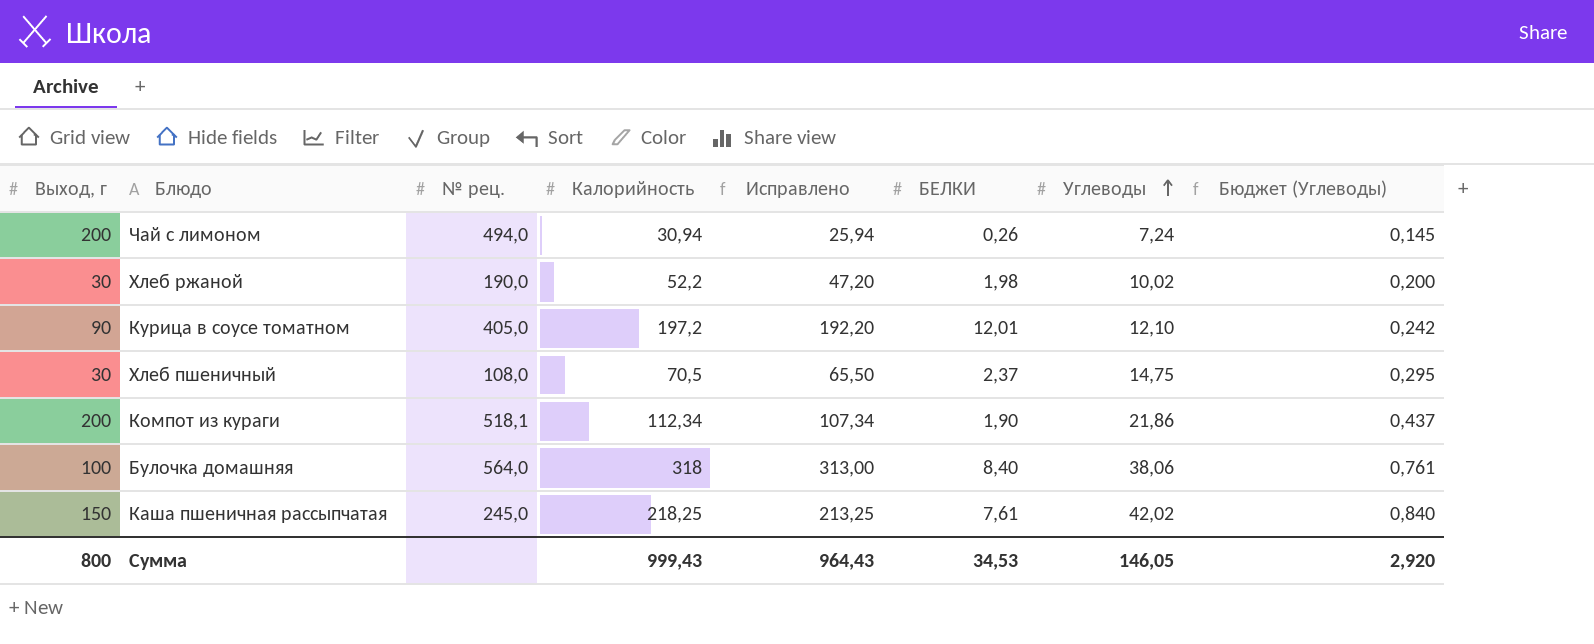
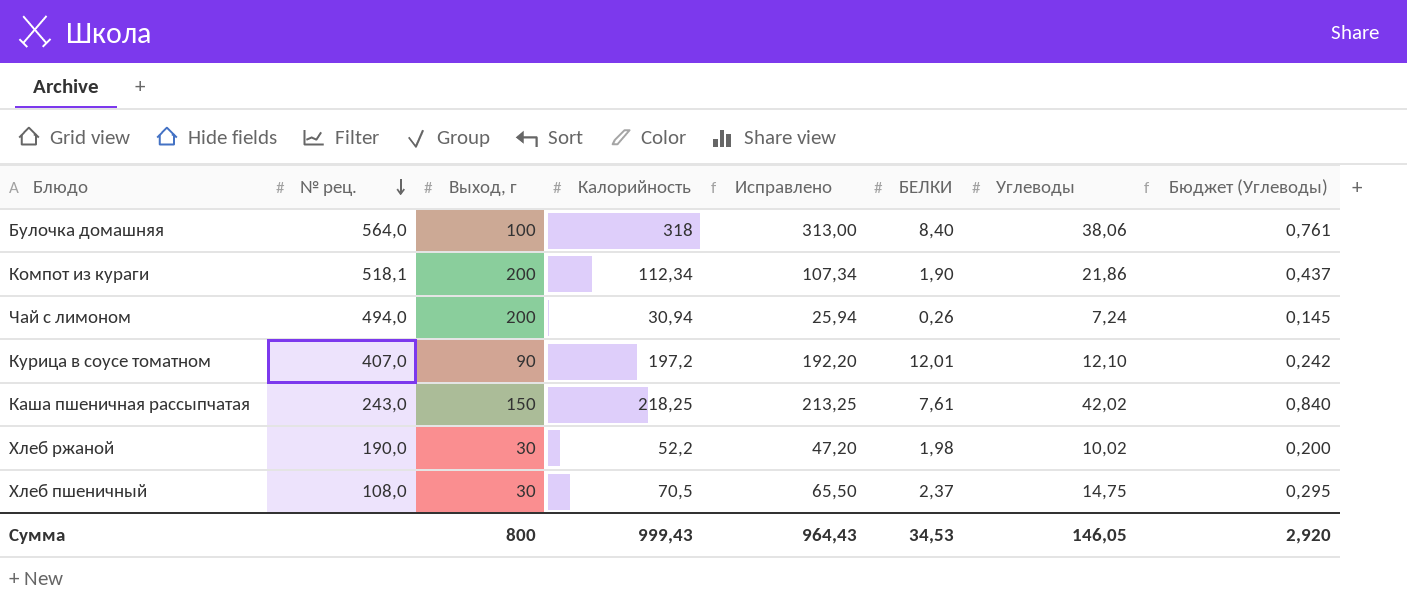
row order: Углеводы ascending -> № рец. descending
column Выход, г | position: 1 -> 3
Курица в соусе томатном | № рец.: 405,0 -> 407,0
Каша пшеничная рассыпчатая | № рец.: 245,0 -> 243,0

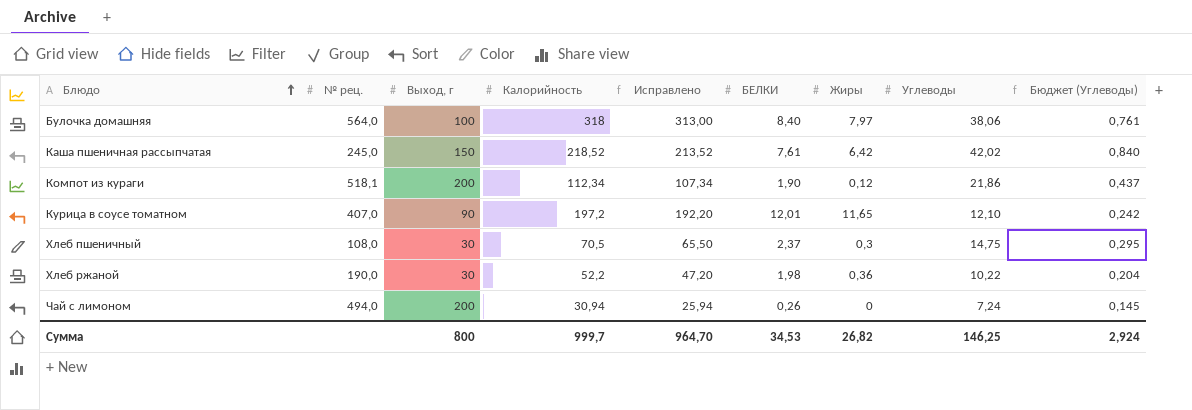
row order: № рец. descending -> Блюдо ascending
column Жиры | position: none -> 7
Каша пшеничная рассыпчатая | № рец.: 243,0 -> 245,0
Каша пшеничная рассыпчатая | Калорийность: 218,25 -> 218,52
Каша пшеничная рассыпчатая | Исправлено: 213,25 -> 213,52
Хлеб ржаной | Углеводы: 10,02 -> 10,22
Хлеб ржаной | Бюджет (Углеводы): 0,200 -> 0,204
Сумма | Калорийность: 999,43 -> 999,7
Сумма | Исправлено: 964,43 -> 964,70
Сумма | Углеводы: 146,05 -> 146,25
Сумма | Бюджет (Углеводы): 2,920 -> 2,924

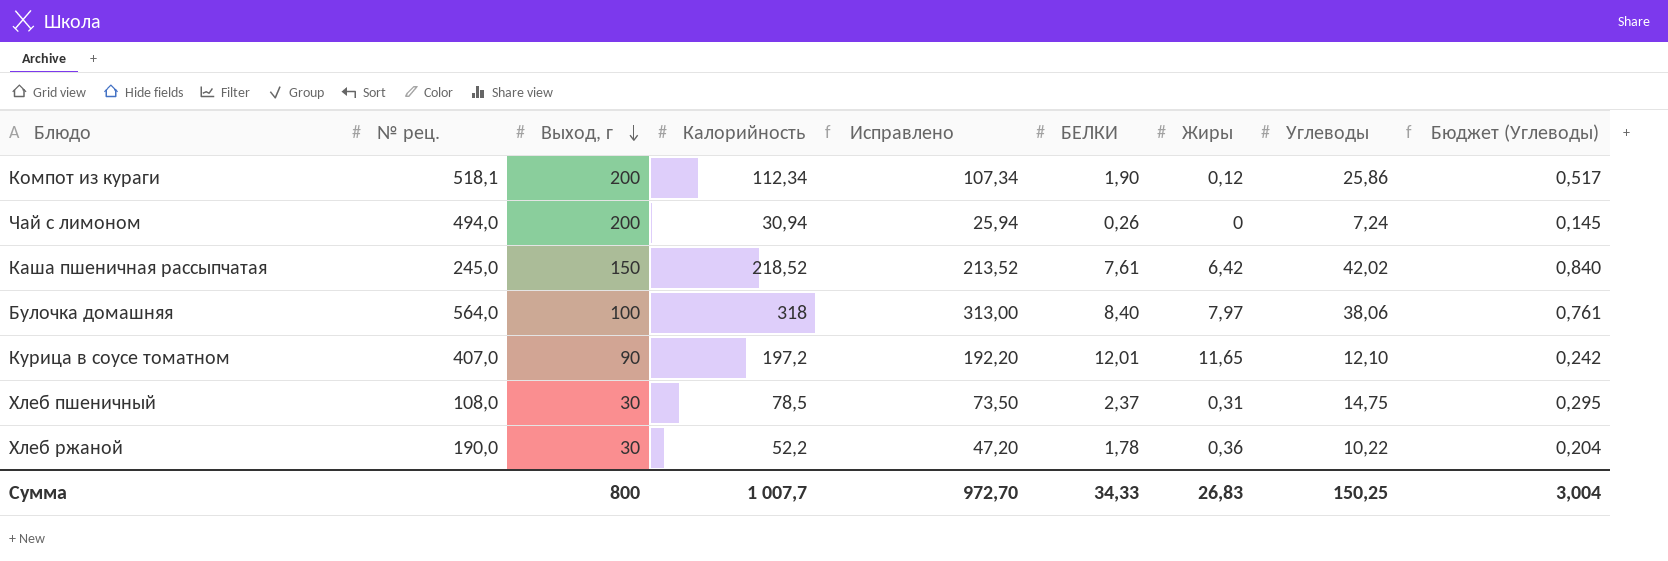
row order: Блюдо ascending -> Выход, г descending
Компот из кураги | Углеводы: 21,86 -> 25,86
Компот из кураги | Бюджет (Углеводы): 0,437 -> 0,517
Хлеб пшеничный | Калорийность: 70,5 -> 78,5
Хлеб пшеничный | Исправлено: 65,50 -> 73,50
Хлеб пшеничный | Жиры: 0,3 -> 0,31
Хлеб ржаной | БЕЛКИ: 1,98 -> 1,78
Сумма | Калорийность: 999,7 -> 1 007,7
Сумма | Исправлено: 964,70 -> 972,70
Сумма | БЕЛКИ: 34,53 -> 34,33
Сумма | Жиры: 26,82 -> 26,83
Сумма | Углеводы: 146,25 -> 150,25
Сумма | Бюджет (Углеводы): 2,924 -> 3,004

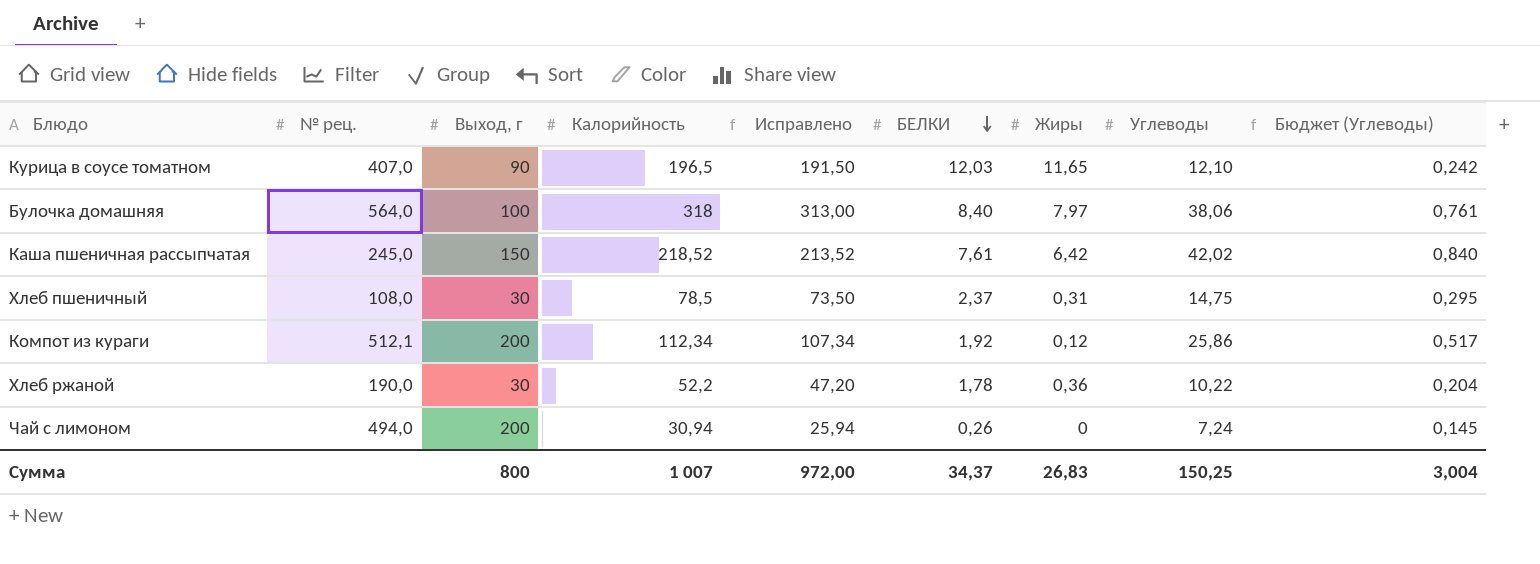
row order: Выход, г descending -> БЕЛКИ descending
Курица в соусе томатном | Калорийность: 197,2 -> 196,5
Курица в соусе томатном | Исправлено: 192,20 -> 191,50
Курица в соусе томатном | БЕЛКИ: 12,01 -> 12,03
Компот из кураги | № рец.: 518,1 -> 512,1
Компот из кураги | БЕЛКИ: 1,90 -> 1,92
Сумма | Калорийность: 1 007,7 -> 1 007
Сумма | Исправлено: 972,70 -> 972,00
Сумма | БЕЛКИ: 34,33 -> 34,37

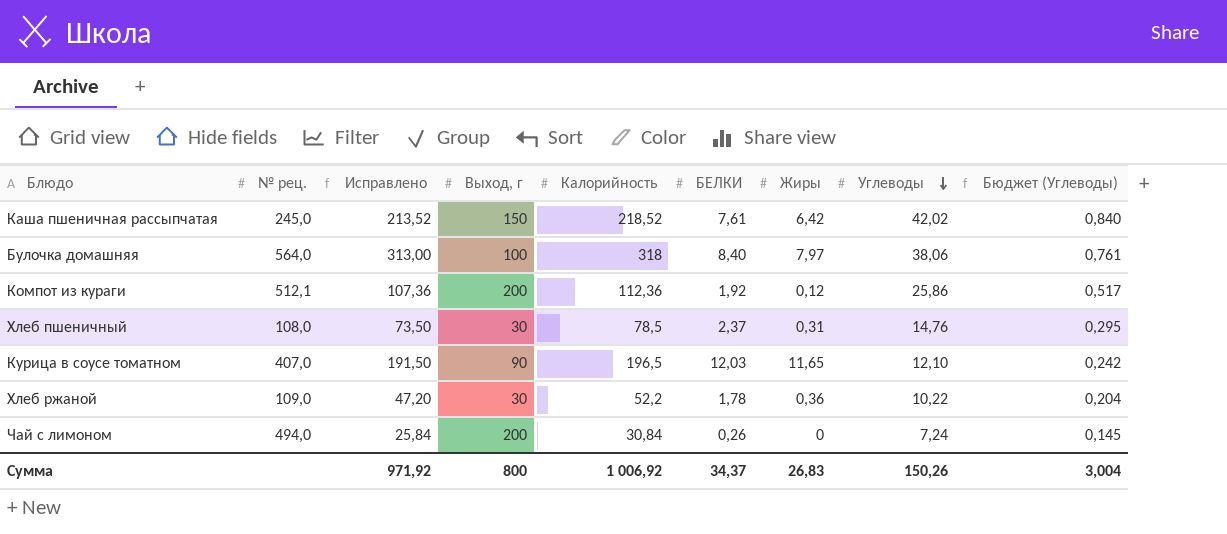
row order: БЕЛКИ descending -> Углеводы descending
column Исправлено | position: 5 -> 3
Компот из кураги | Исправлено: 107,34 -> 107,36
Компот из кураги | Калорийность: 112,34 -> 112,36
Хлеб пшеничный | Углеводы: 14,75 -> 14,76
Хлеб ржаной | № рец.: 190,0 -> 109,0
Чай с лимоном | Исправлено: 25,94 -> 25,84
Чай с лимоном | Калорийность: 30,94 -> 30,84
Сумма | Исправлено: 972,00 -> 971,92
Сумма | Калорийность: 1 007 -> 1 006,92
Сумма | Углеводы: 150,25 -> 150,26

